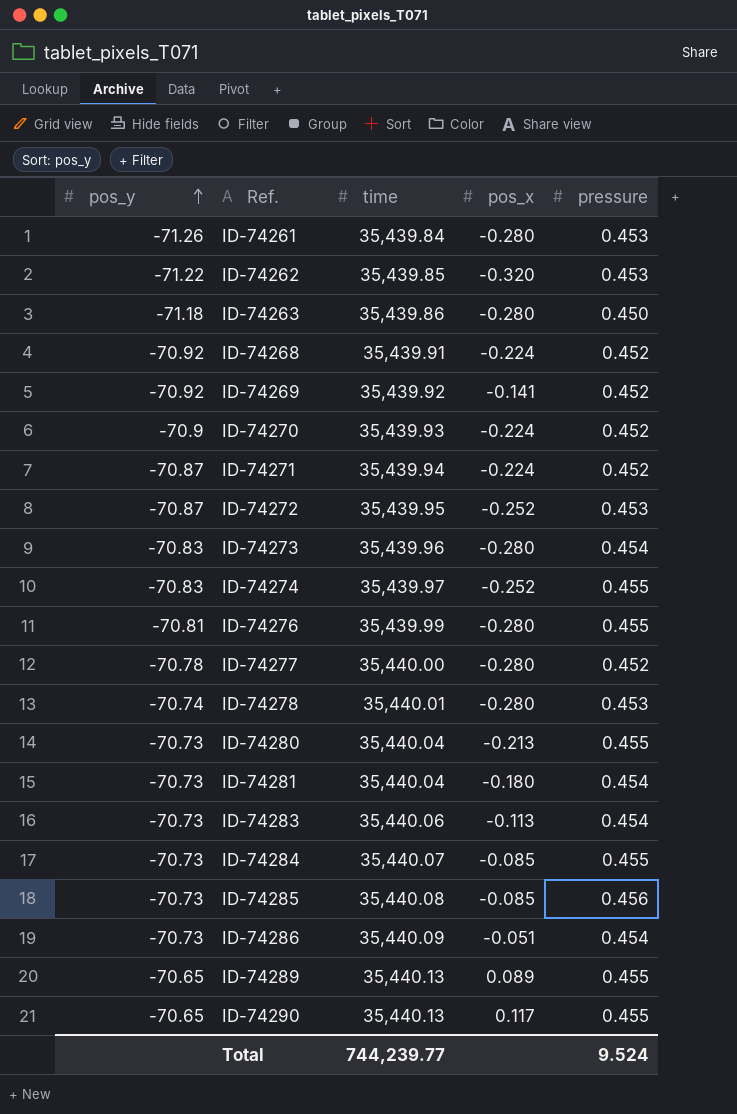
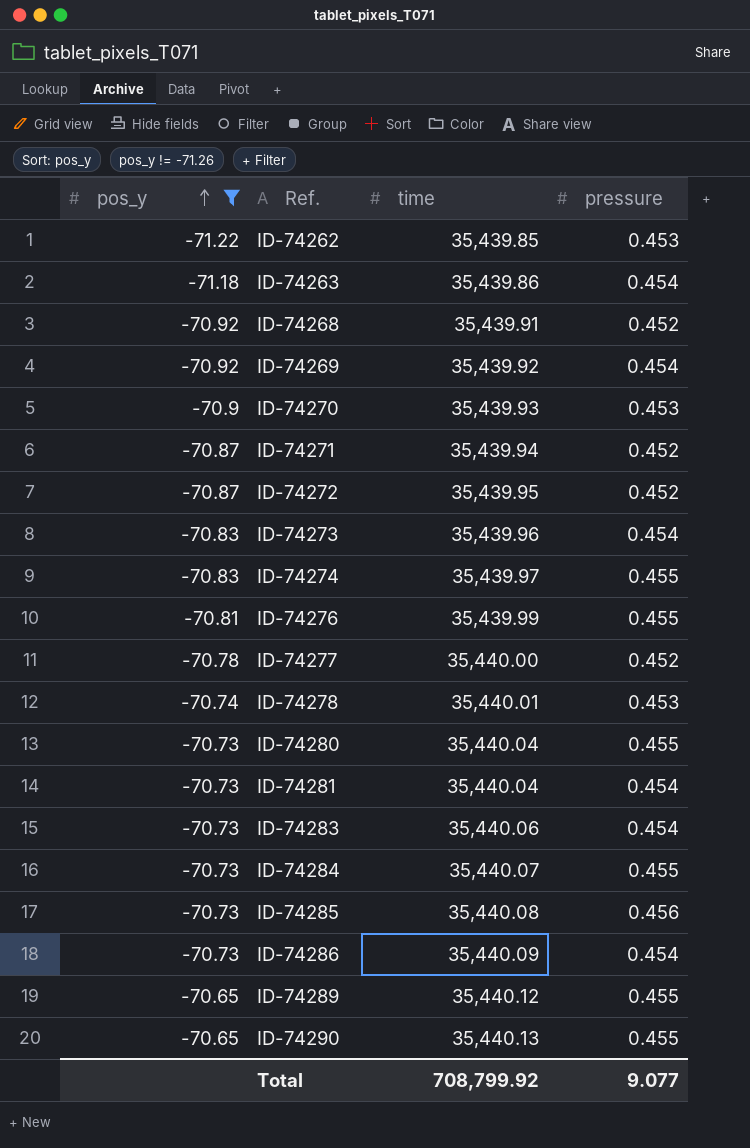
filter: none -> pos_y != -71.26
column pos_x | position: 4 -> none
ID-74263 | pressure: 0.450 -> 0.454
ID-74269 | pressure: 0.452 -> 0.454
ID-74270 | pressure: 0.452 -> 0.453
ID-74272 | pressure: 0.453 -> 0.452
ID-74289 | time: 35,440.13 -> 35,440.12
Total | time: 744,239.77 -> 708,799.92
Total | pressure: 9.524 -> 9.077

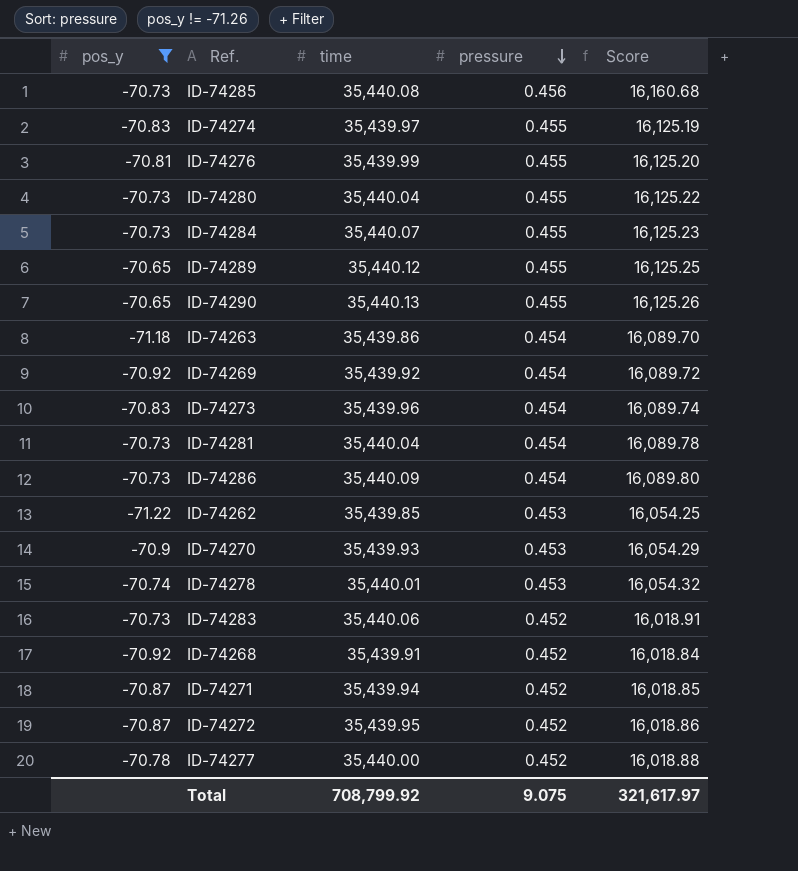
row order: pos_y ascending -> pressure descending
column Score | formula: none -> [time] * [pressure]
ID-74283 | pressure: 0.454 -> 0.452
Total | pressure: 9.077 -> 9.075

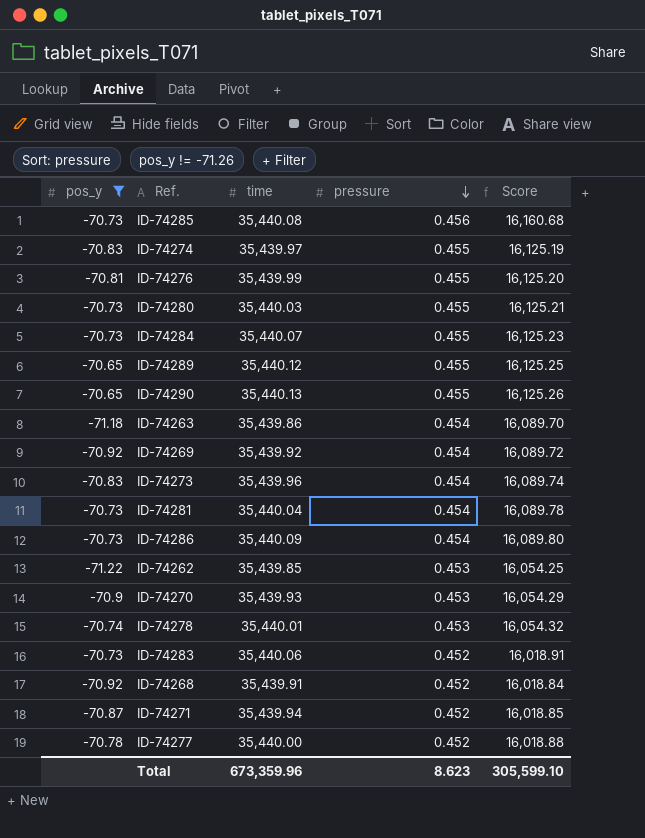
row ID-74272: -70.87 | 35,439.95 | 0.452 | 16,018.86 -> none
ID-74280 | time: 35,440.04 -> 35,440.03
ID-74280 | Score: 16,125.22 -> 16,125.21
Total | time: 708,799.92 -> 673,359.96
Total | pressure: 9.075 -> 8.623
Total | Score: 321,617.97 -> 305,599.10

